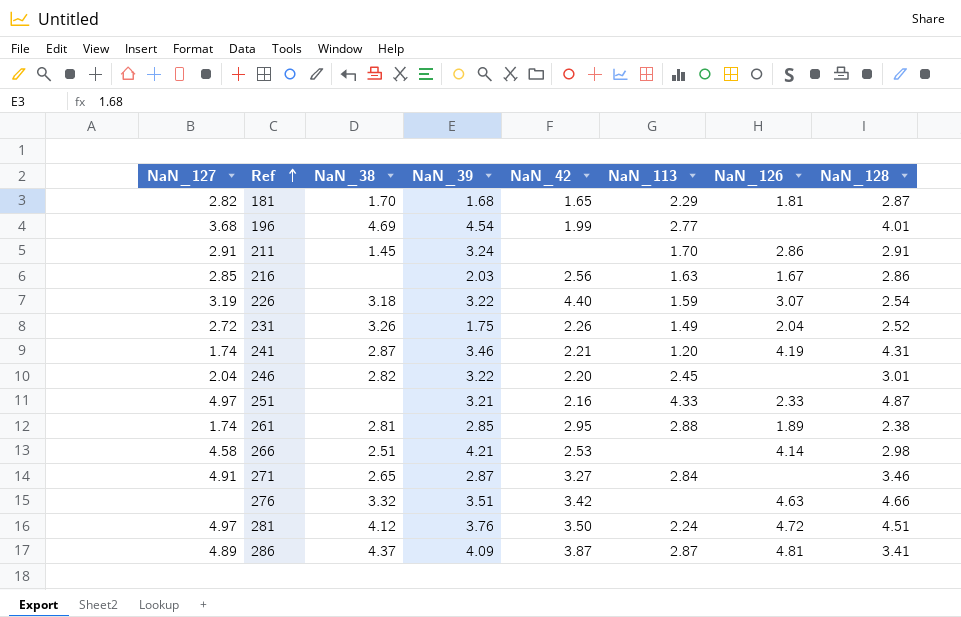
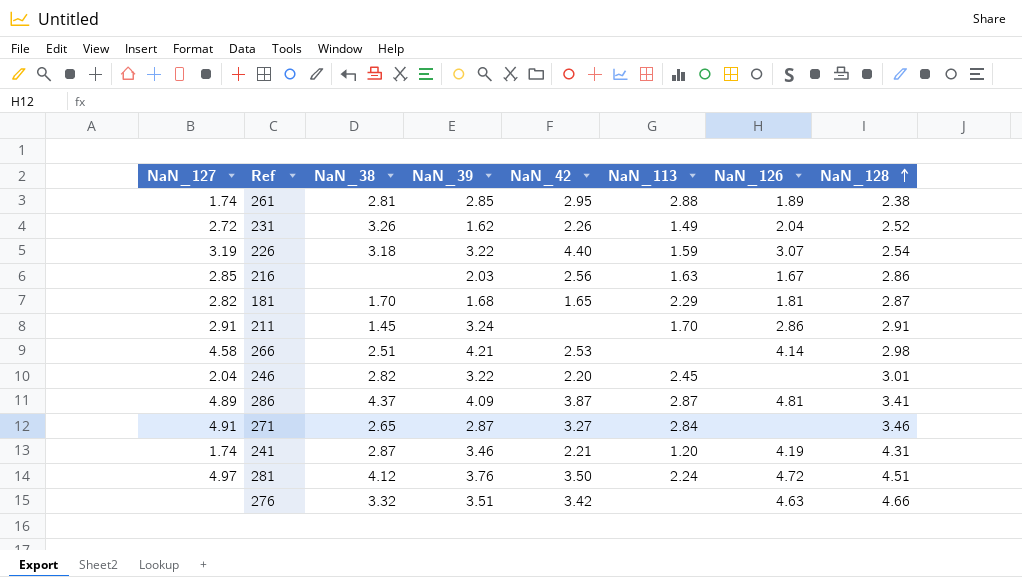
row order: Ref ascending -> NaN_128 ascending
row 196: 3.68 | 4.69 | 4.54 | 1.99 | 2.77 | none | 4.01 -> none
row 251: 4.97 | none | 3.21 | 2.16 | 4.33 | 2.33 | 4.87 -> none
231 | NaN_39: 1.75 -> 1.62

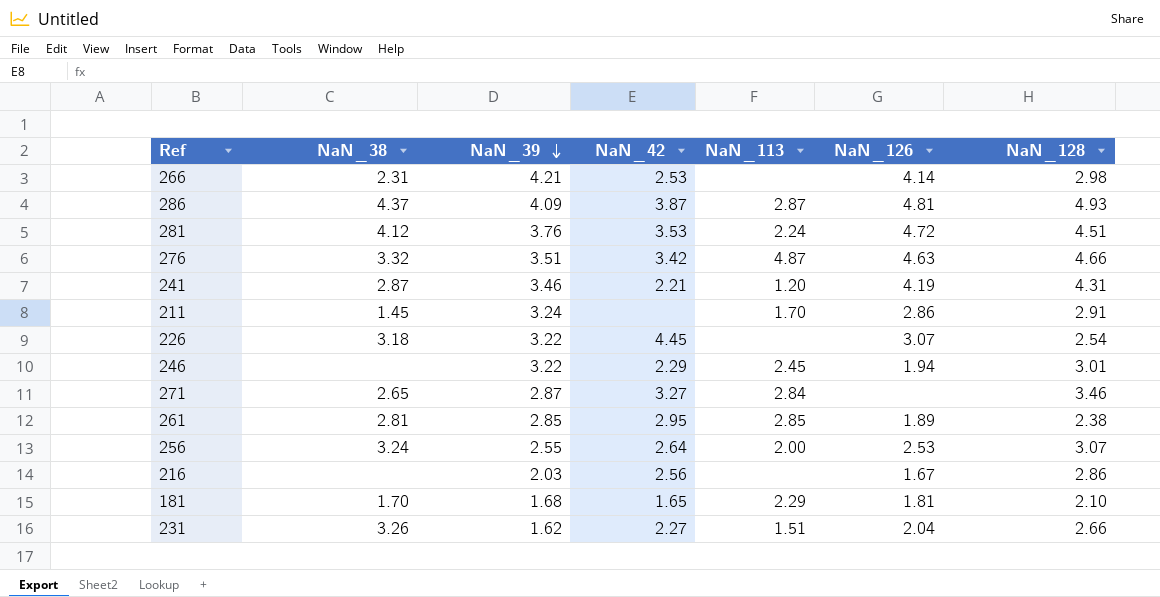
row order: NaN_128 ascending -> NaN_39 descending
column NaN_127 | position: 1 -> none
266 | NaN_38: 2.51 -> 2.31
286 | NaN_128: 3.41 -> 4.93
281 | NaN_42: 3.50 -> 3.53
276 | NaN_113: none -> 4.87
226 | NaN_42: 4.40 -> 4.45
226 | NaN_113: 1.59 -> none
246 | NaN_38: 2.82 -> none
246 | NaN_42: 2.20 -> 2.29
246 | NaN_126: none -> 1.94
261 | NaN_113: 2.88 -> 2.85
row 256: none -> 3.24 | 2.55 | 2.64 | 2.00 | 2.53 | 3.07
216 | NaN_113: 1.63 -> none
181 | NaN_128: 2.87 -> 2.10
231 | NaN_42: 2.26 -> 2.27
231 | NaN_113: 1.49 -> 1.51
231 | NaN_128: 2.52 -> 2.66

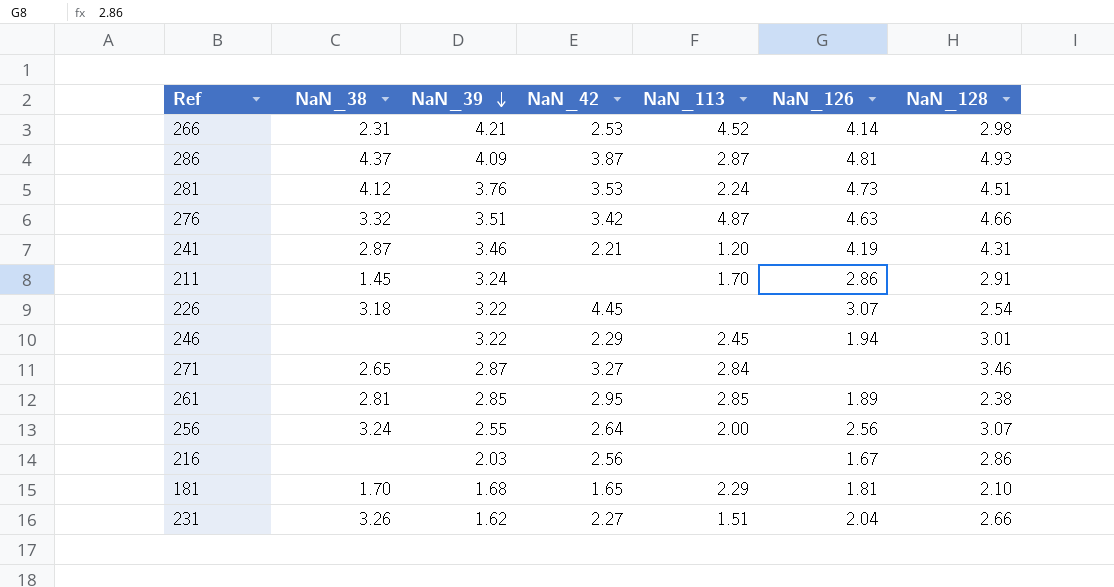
266 | NaN_113: none -> 4.52
281 | NaN_126: 4.72 -> 4.73
256 | NaN_126: 2.53 -> 2.56

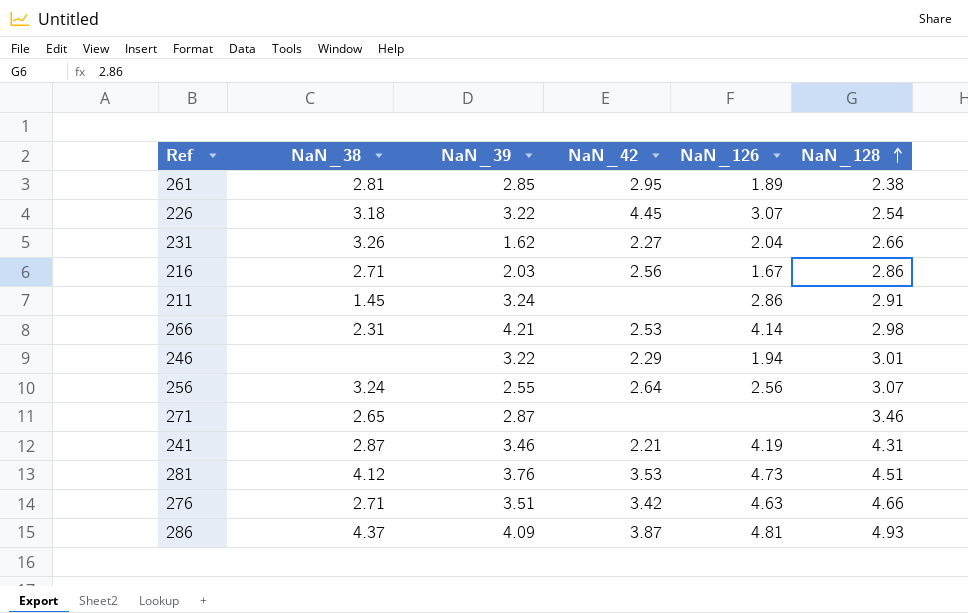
row order: NaN_39 descending -> NaN_128 ascending
column NaN_113 | position: 5 -> none
row 181: 1.70 | 1.68 | 1.65 | 2.29 | 1.81 | 2.10 -> none
216 | NaN_38: none -> 2.71
271 | NaN_42: 3.27 -> none
276 | NaN_38: 3.32 -> 2.71

